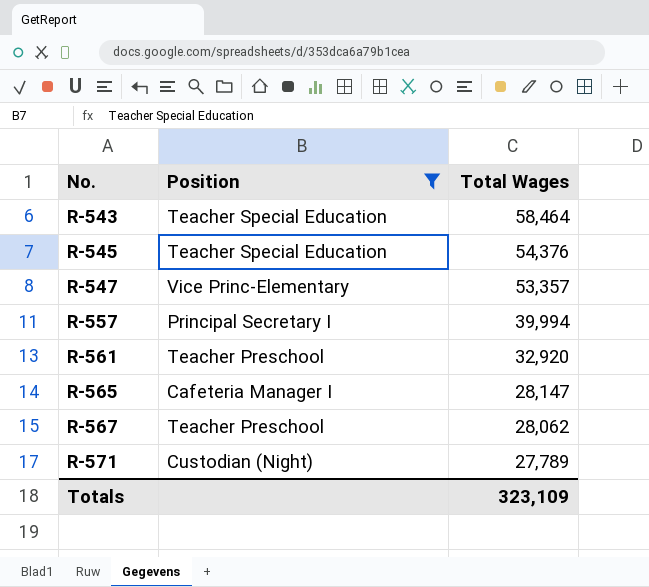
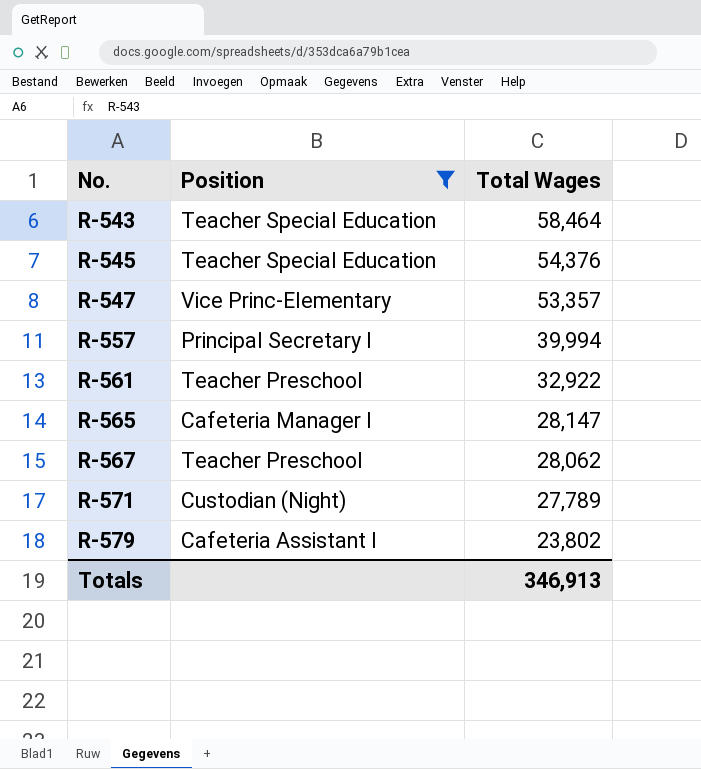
R-561 | Total Wages: 32,920 -> 32,922
row R-579: none -> Cafeteria Assistant I | 23,802
Totals | Total Wages: 323,109 -> 346,913

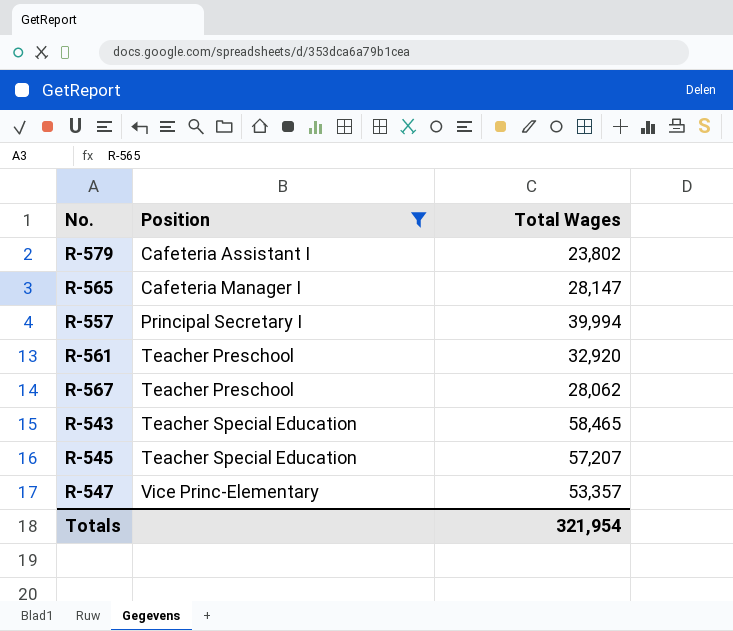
row order: No. ascending -> Position ascending
row R-571: Custodian (Night) | 27,789 -> none
R-561 | Total Wages: 32,922 -> 32,920
R-543 | Total Wages: 58,464 -> 58,465
R-545 | Total Wages: 54,376 -> 57,207
Totals | Total Wages: 346,913 -> 321,954

